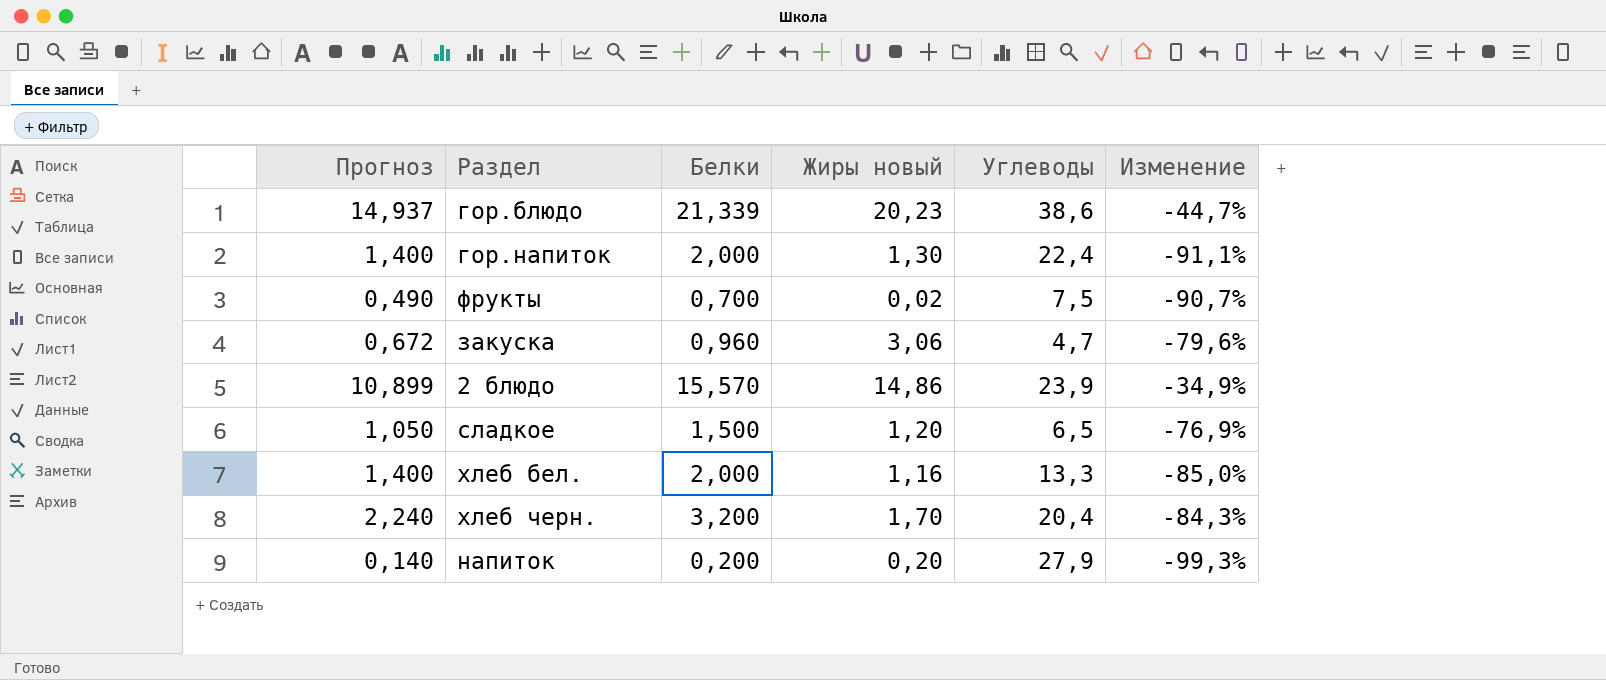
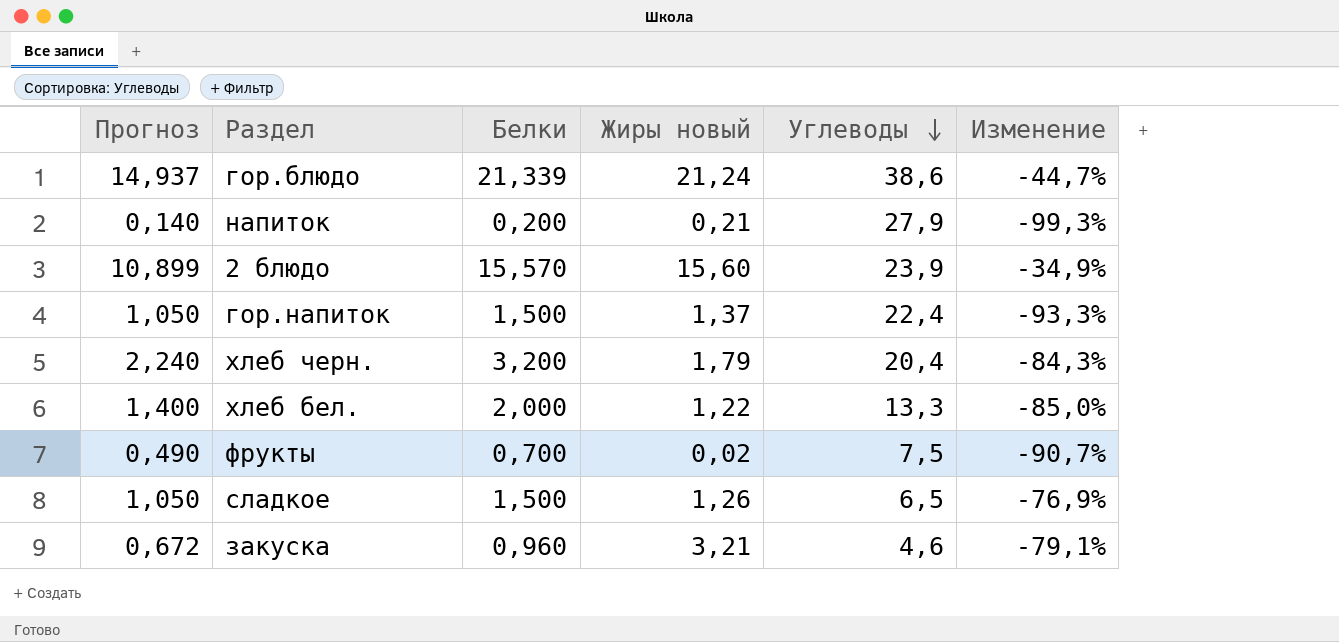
row order: none -> Углеводы descending
гор.блюдо | Жиры новый: 20,23 -> 21,24
напиток | Жиры новый: 0,20 -> 0,21
2 блюдо | Жиры новый: 14,86 -> 15,60
гор.напиток | Прогноз: 1,400 -> 1,050
гор.напиток | Белки: 2,000 -> 1,500
гор.напиток | Жиры новый: 1,30 -> 1,37
гор.напиток | Изменение: -91,1% -> -93,3%
хлеб черн. | Жиры новый: 1,70 -> 1,79
хлеб бел. | Жиры новый: 1,16 -> 1,22
сладкое | Жиры новый: 1,20 -> 1,26
закуска | Жиры новый: 3,06 -> 3,21
закуска | Углеводы: 4,7 -> 4,6
закуска | Изменение: -79,6% -> -79,1%

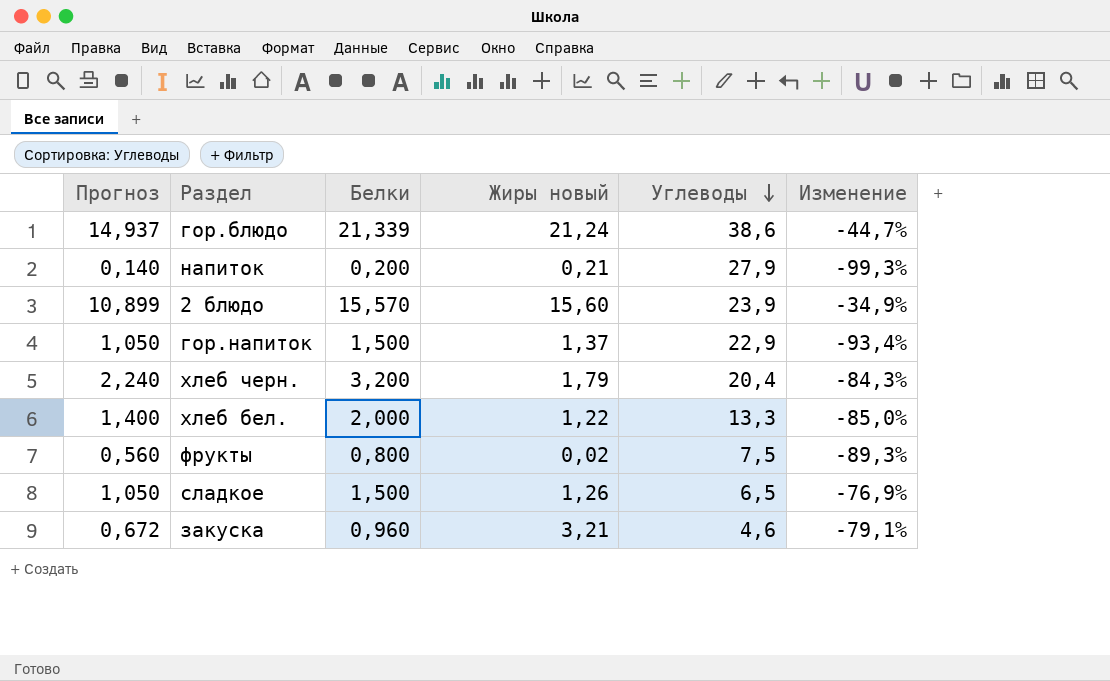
гор.напиток | Углеводы: 22,4 -> 22,9
гор.напиток | Изменение: -93,3% -> -93,4%
фрукты | Прогноз: 0,490 -> 0,560
фрукты | Белки: 0,700 -> 0,800
фрукты | Изменение: -90,7% -> -89,3%

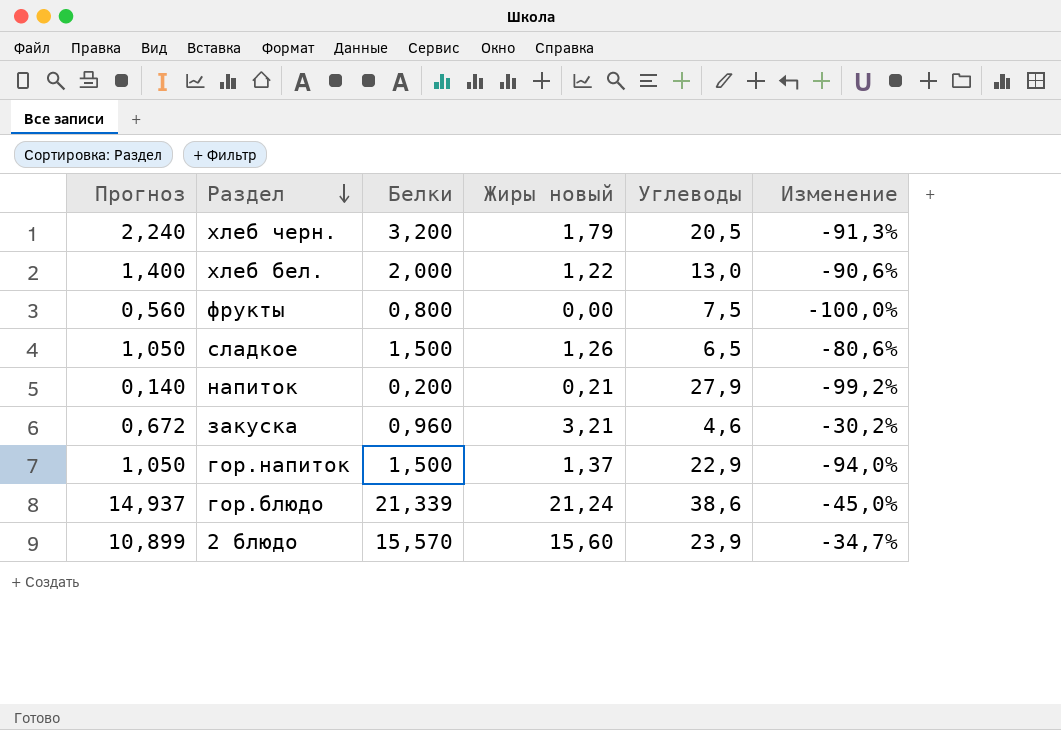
row order: Углеводы descending -> Раздел descending
column Изменение | formula: ([Белки] - [Углеводы]) / [Углеводы] -> ([Жиры новый] - [Углеводы]) / [Углеводы]
хлеб черн. | Углеводы: 20,4 -> 20,5
хлеб бел. | Углеводы: 13,3 -> 13,0
фрукты | Жиры новый: 0,02 -> 0,00

